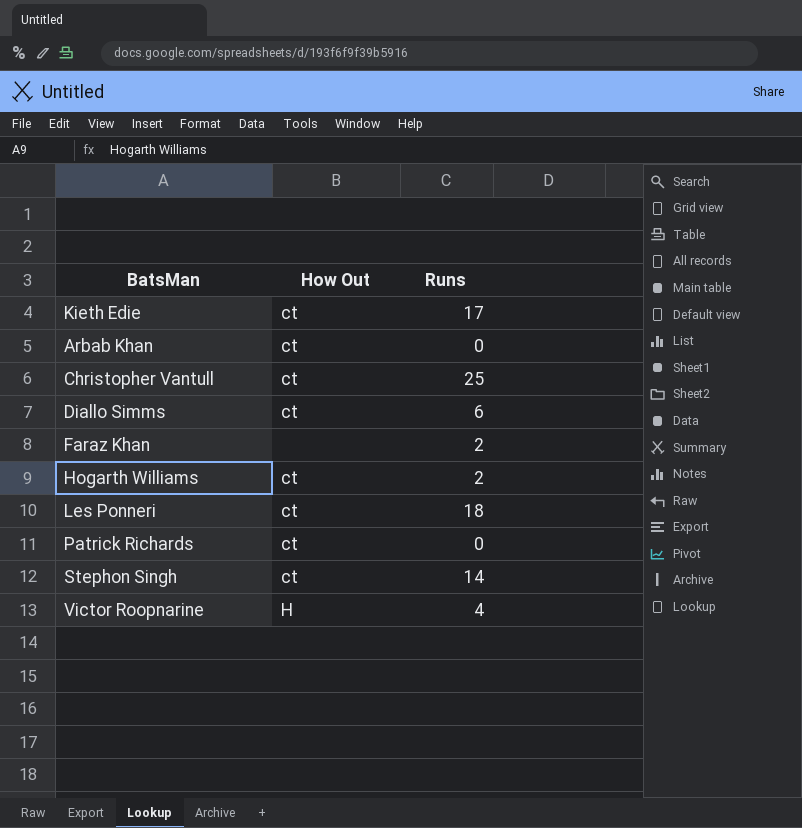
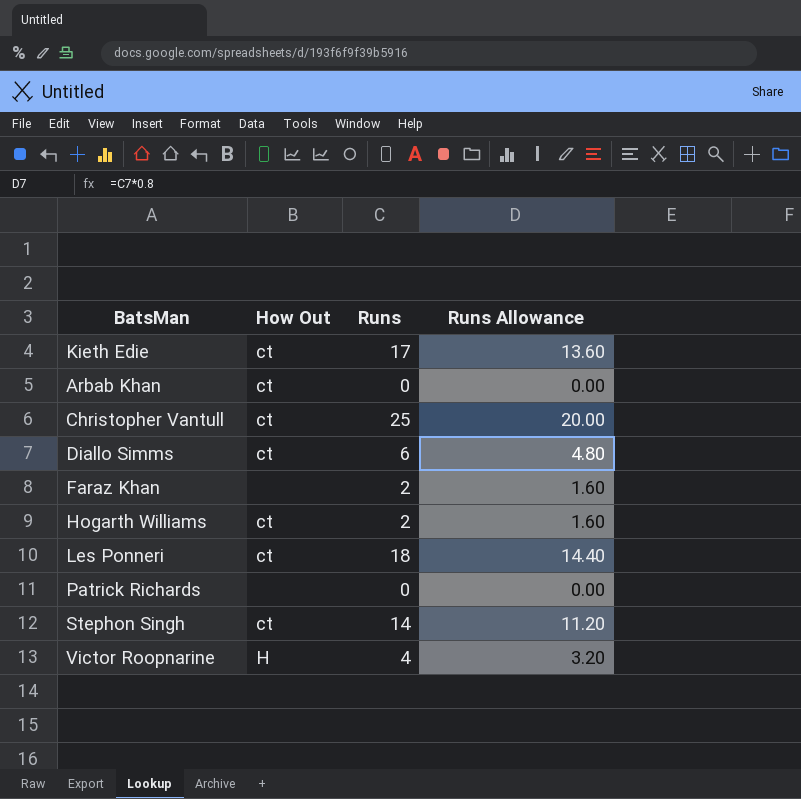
column Runs Allowance | formula: none -> [Runs] * 0.8
Patrick Richards | How Out: ct -> none

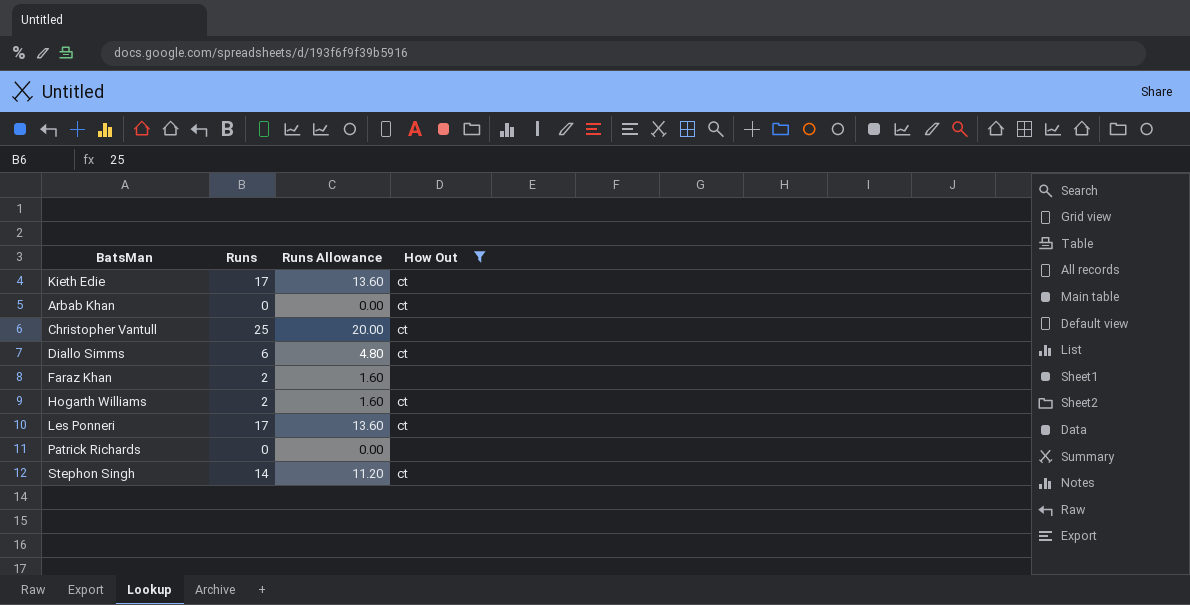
filter: none -> How Out != H
column How Out | position: 2 -> 4
Les Ponneri | Runs: 18 -> 17
Les Ponneri | Runs Allowance: 14.40 -> 13.60

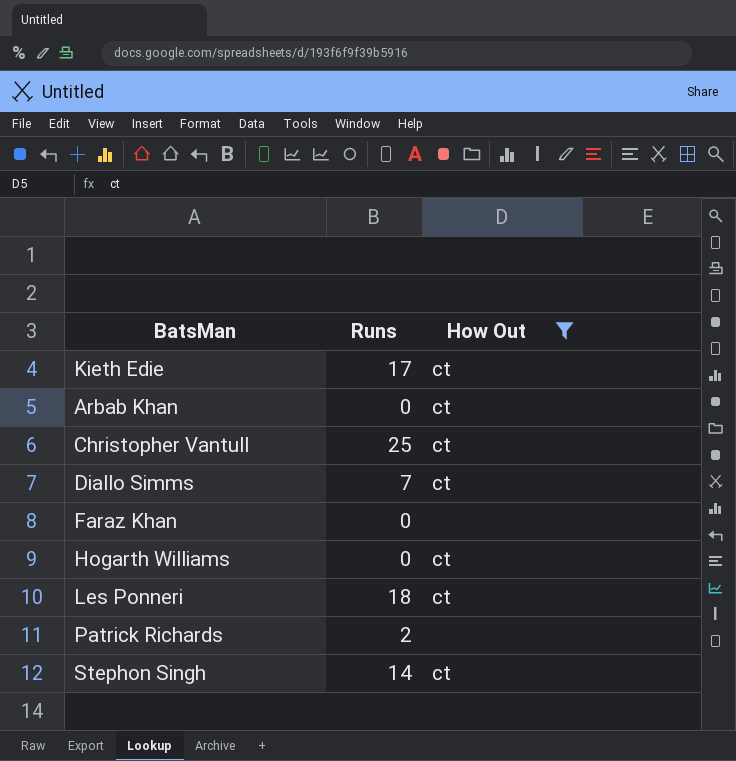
column Runs Allowance | formula: [Runs] * 0.8 -> none
Diallo Simms | Runs: 6 -> 7
Faraz Khan | Runs: 2 -> 0
Hogarth Williams | Runs: 2 -> 0
Les Ponneri | Runs: 17 -> 18
Patrick Richards | Runs: 0 -> 2

